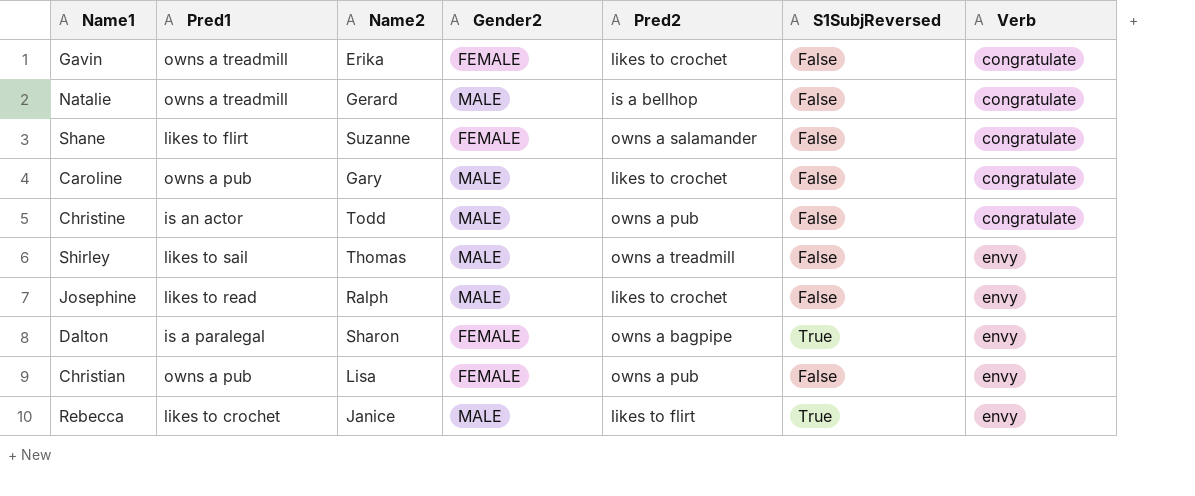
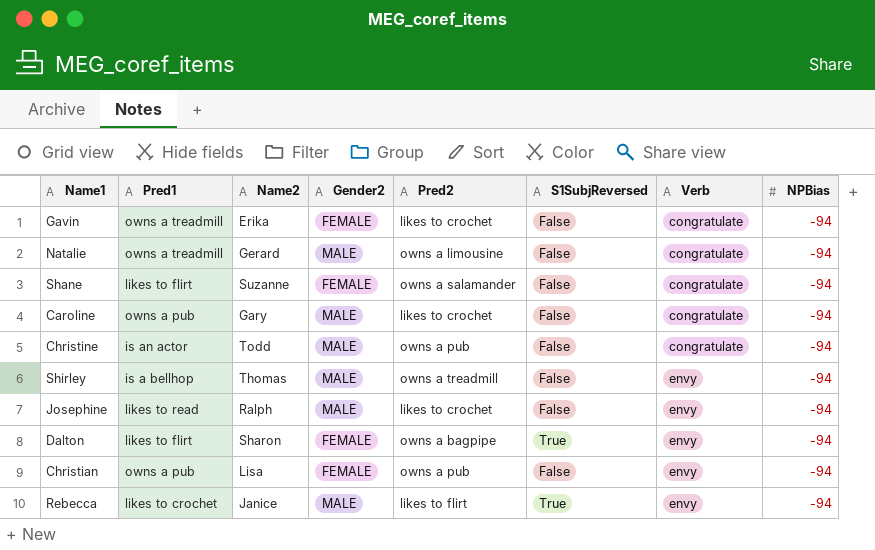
column NPBias | position: none -> 8
Natalie | Pred2: is a bellhop -> owns a limousine
Shirley | Pred1: likes to sail -> is a bellhop
Dalton | Pred1: is a paralegal -> likes to flirt

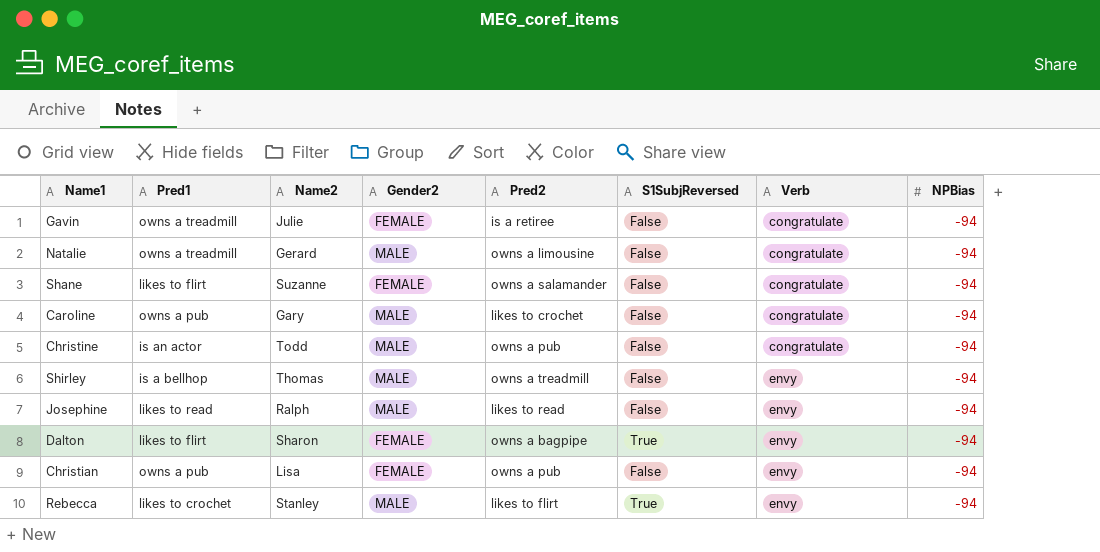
Gavin | Name2: Erika -> Julie
Gavin | Pred2: likes to crochet -> is a retiree
Josephine | Pred2: likes to crochet -> likes to read
Rebecca | Name2: Janice -> Stanley

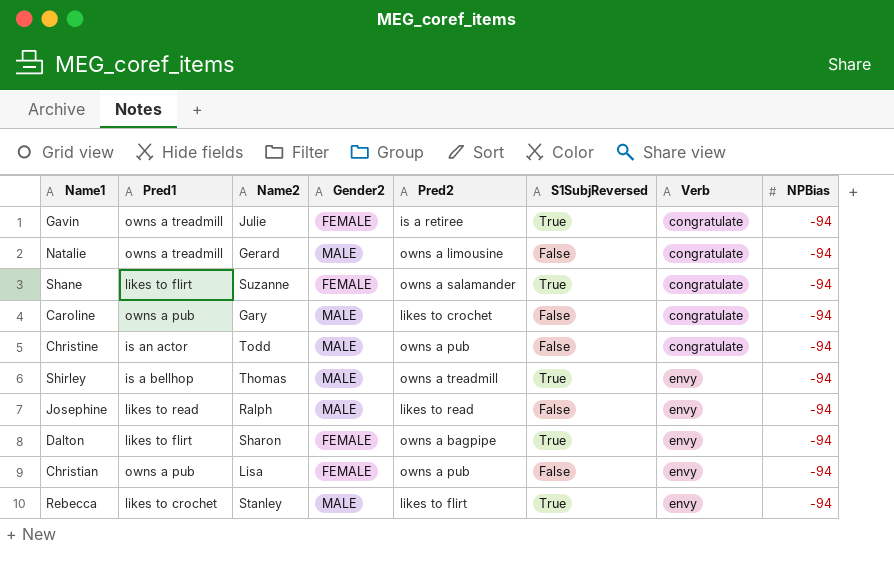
Gavin | S1SubjReversed: False -> True
Shane | S1SubjReversed: False -> True
Shirley | S1SubjReversed: False -> True

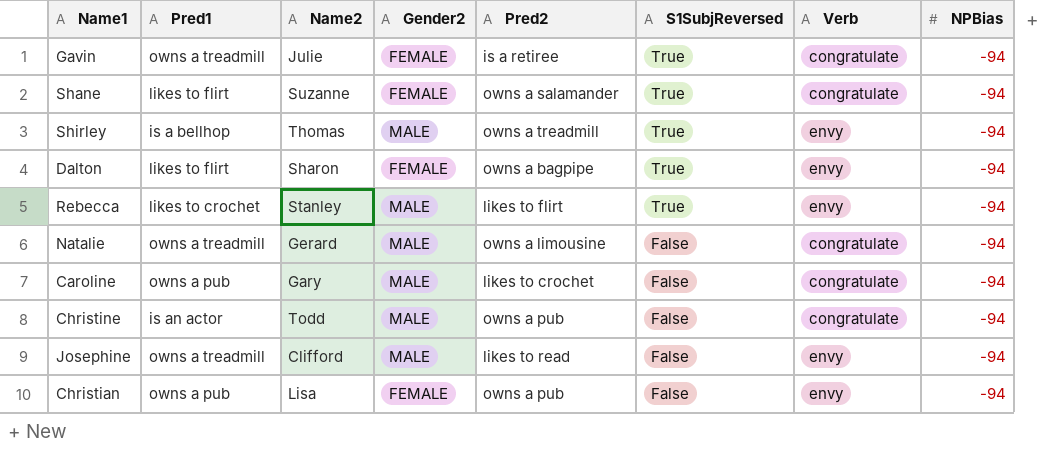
row order: Verb ascending -> S1SubjReversed descending
Josephine | Pred1: likes to read -> owns a treadmill
Josephine | Name2: Ralph -> Clifford

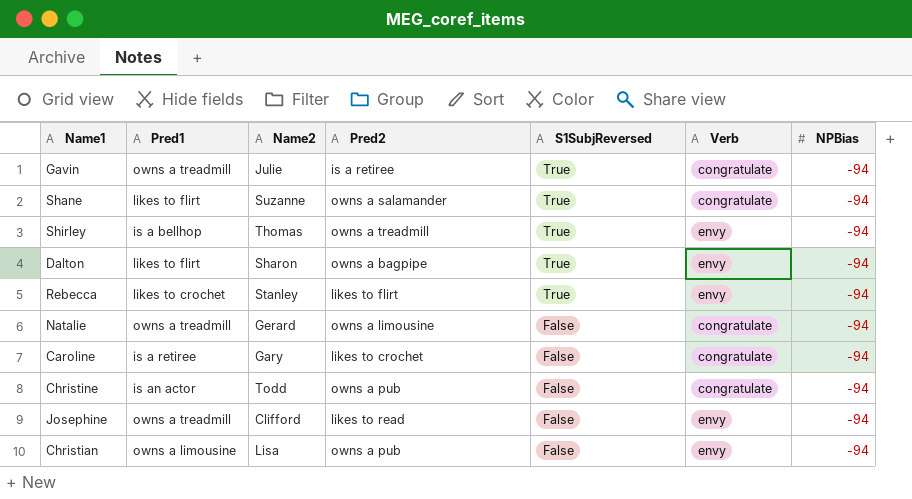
column Gender2 | position: 4 -> none
Caroline | Pred1: owns a pub -> is a retiree
Christian | Pred1: owns a pub -> owns a limousine

